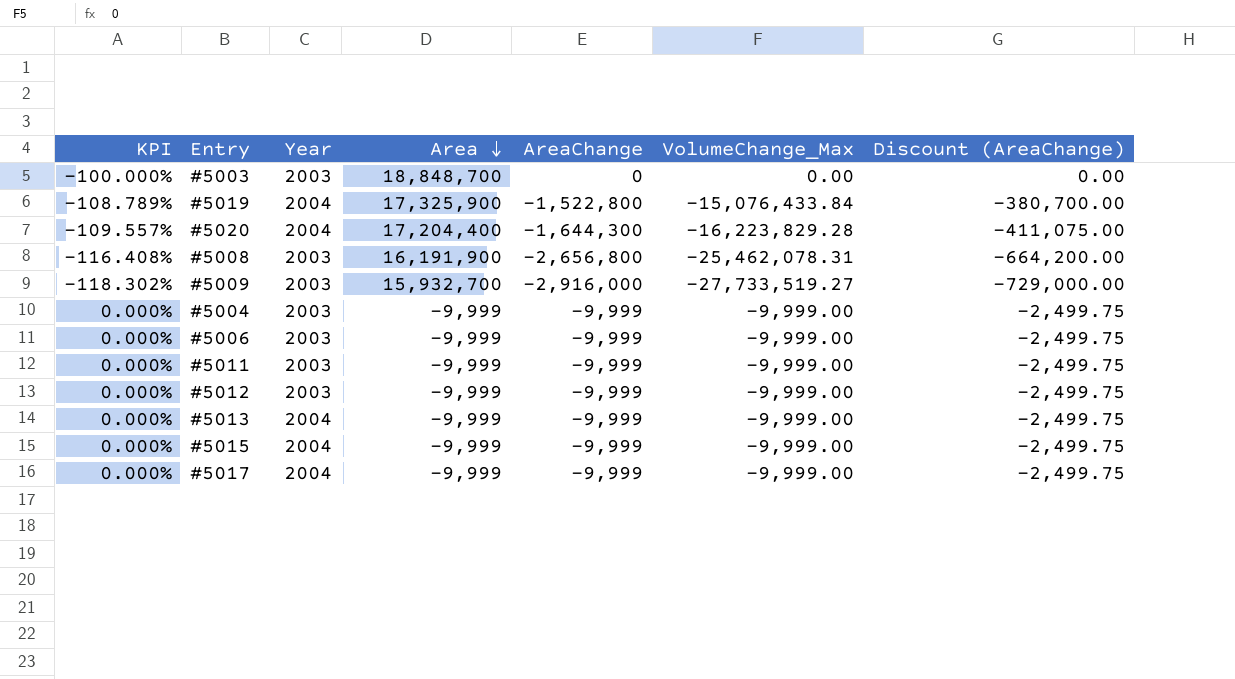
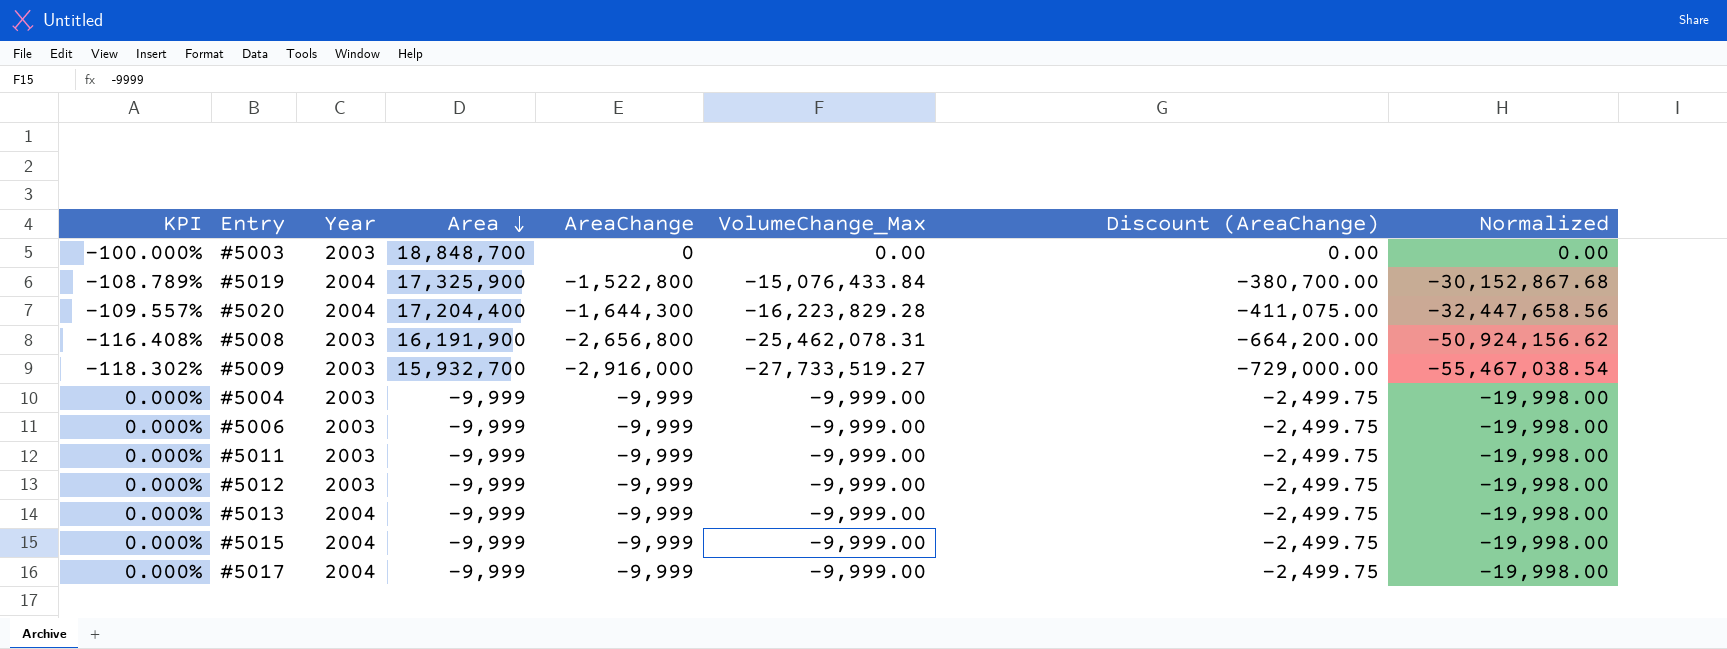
column Normalized | formula: none -> [VolumeChange_Max] * 2

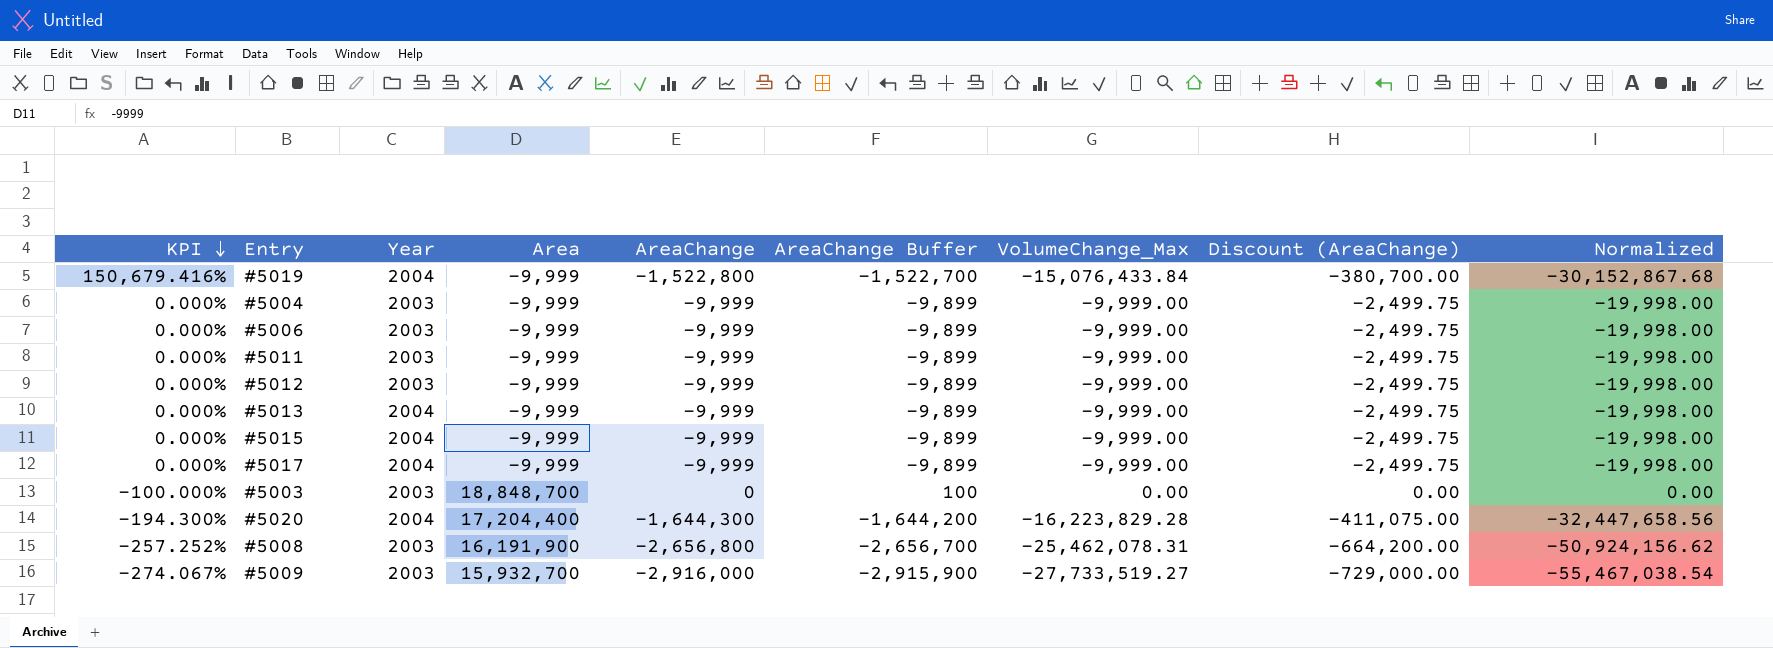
row order: Area descending -> KPI descending
column KPI | formula: ([AreaChange] - [Area]) / [Area] -> ([VolumeChange_Max] - [Area]) / [Area]
column AreaChange Buffer | formula: none -> [AreaChange] + 100
#5019 | Area: 17,325,900 -> -9,999

